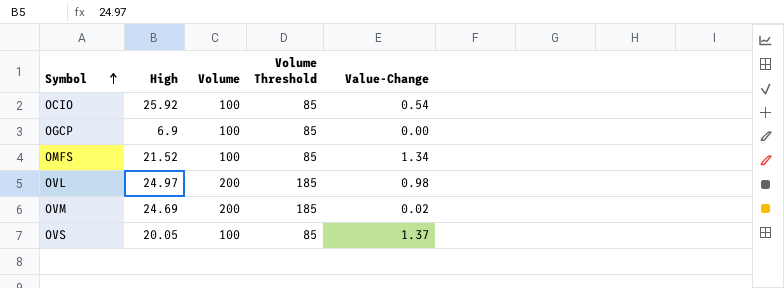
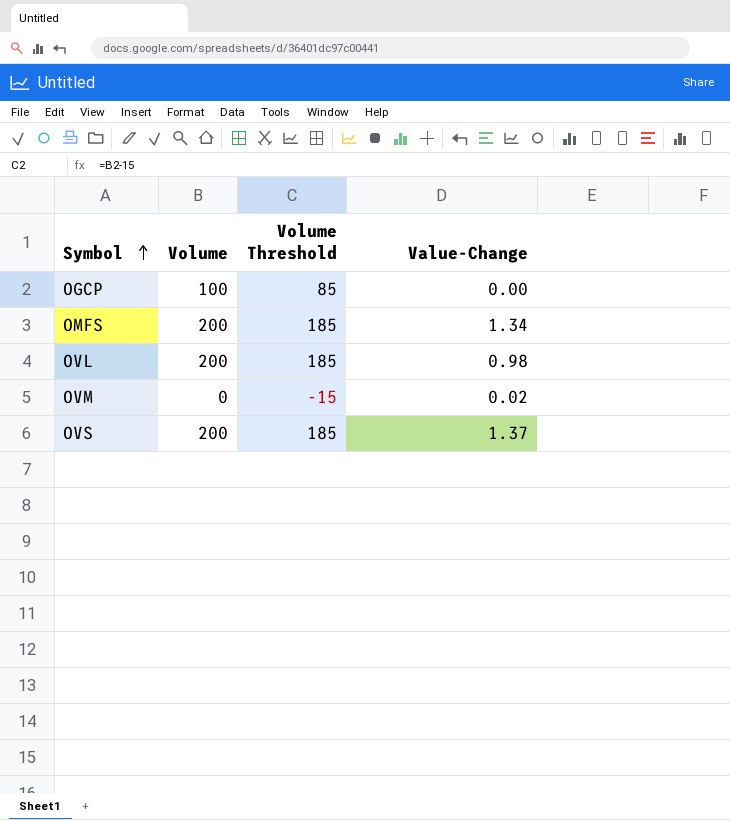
column High | position: 2 -> none
row OCIO: 25.92 | 100 | 85 | 0.54 -> none
OMFS | Volume: 100 -> 200
OMFS | Volume Threshold: 85 -> 185
OVM | Volume: 200 -> 0
OVM | Volume Threshold: 185 -> -15
OVS | Volume: 100 -> 200
OVS | Volume Threshold: 85 -> 185

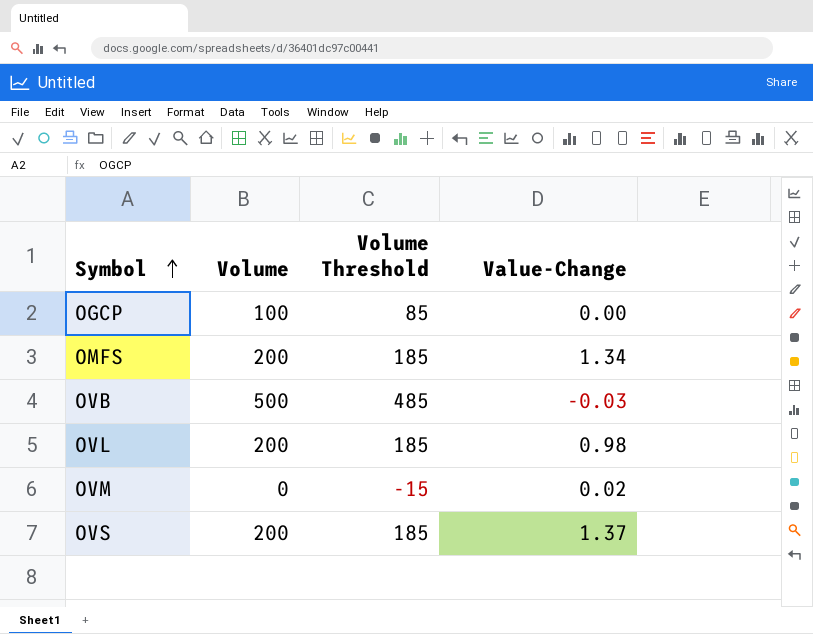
row OVB: none -> 500 | 485 | -0.03

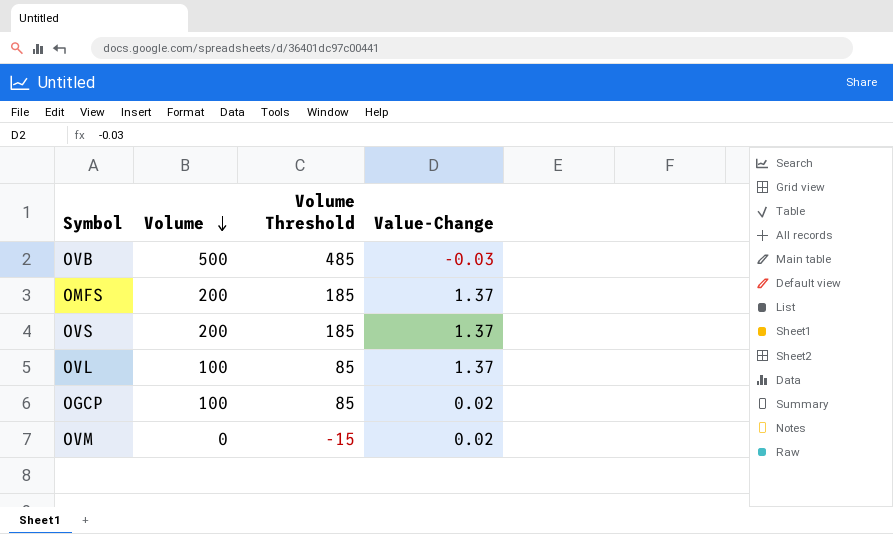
row order: Symbol ascending -> Volume descending
OMFS | Value-Change: 1.34 -> 1.37
OVL | Volume: 200 -> 100
OVL | Volume Threshold: 185 -> 85
OVL | Value-Change: 0.98 -> 1.37
OGCP | Value-Change: 0.00 -> 0.02

